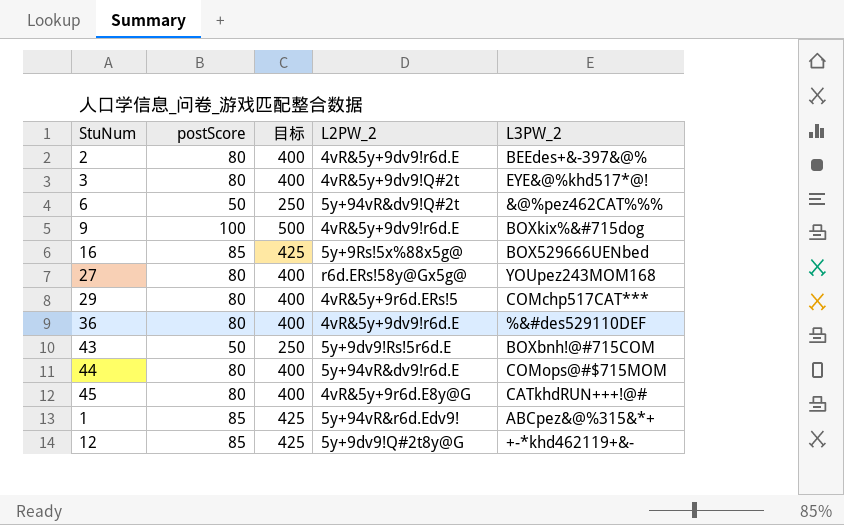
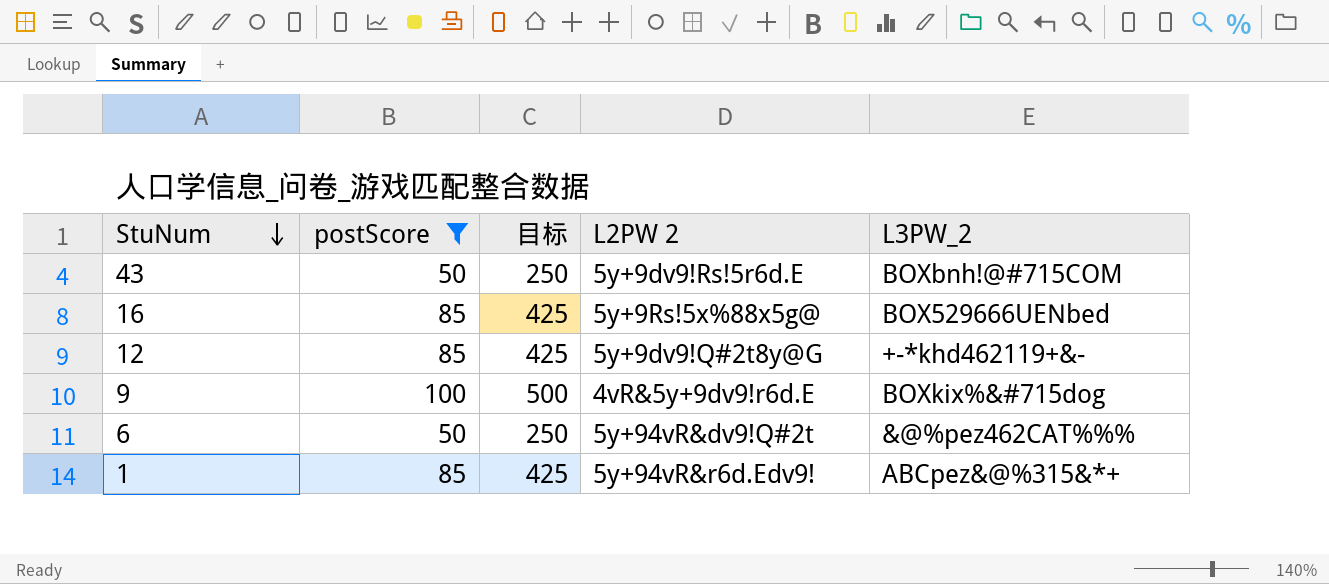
filter: none -> postScore != 80
row order: none -> StuNum descending
column name: L2PW_2 -> L2PW 2

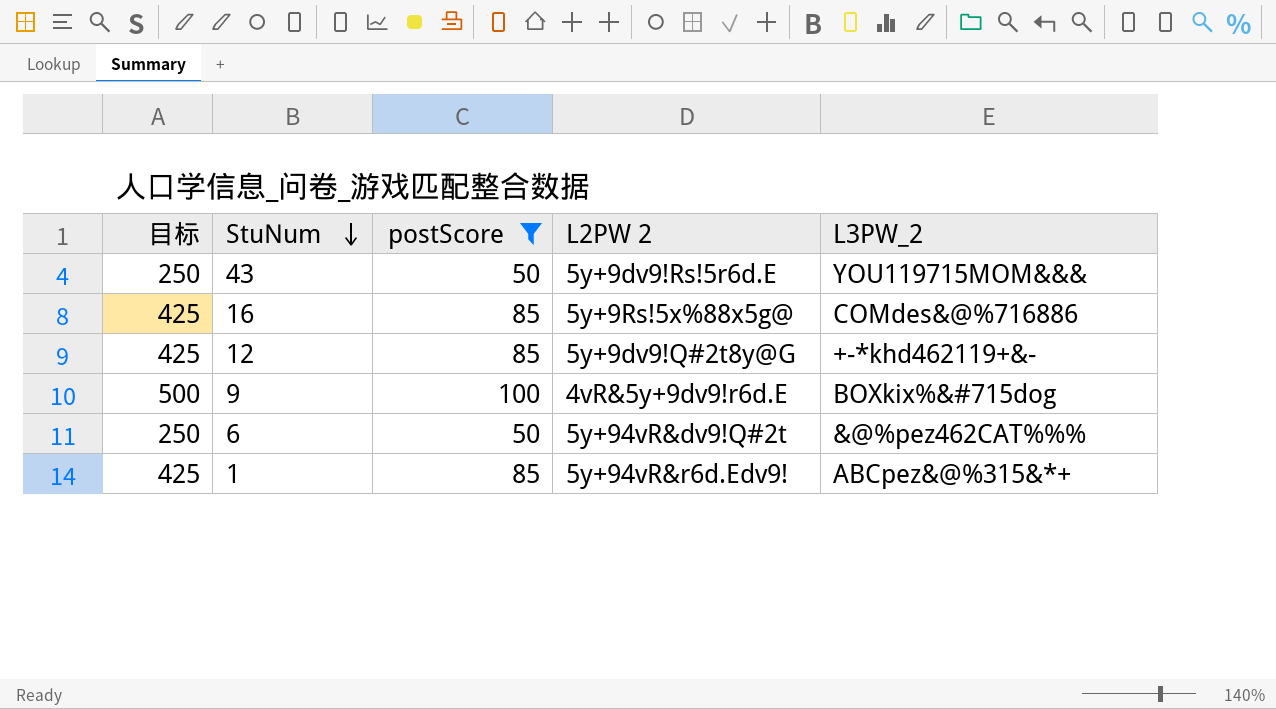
column 目标 | position: 3 -> 1
43 | L3PW_2: BOXbnh!@#715COM -> YOU119715MOM&&&
16 | L3PW_2: BOX529666UENbed -> COMdes&@%716886

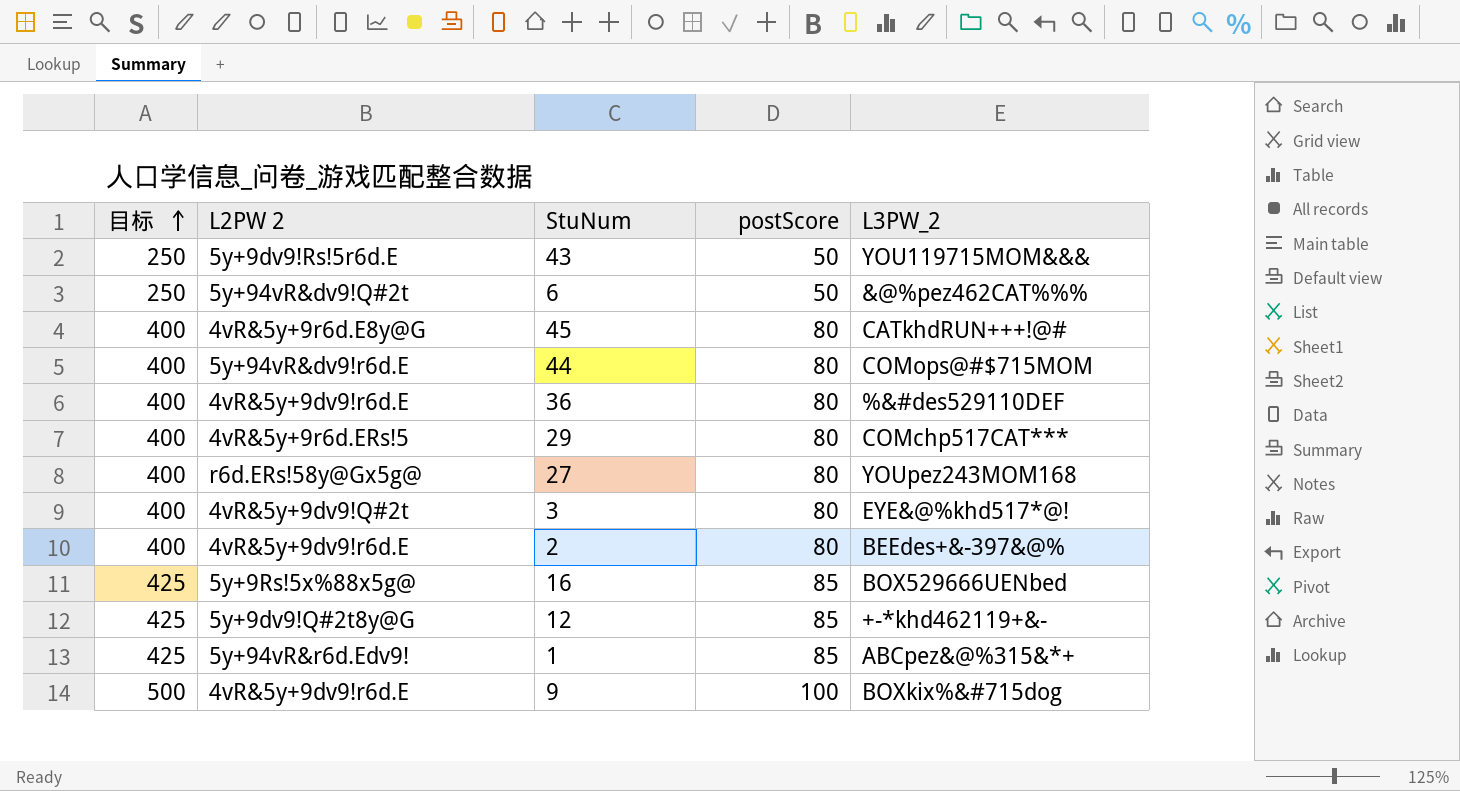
filter: postScore != 80 -> none
row order: StuNum descending -> 目标 ascending
column L2PW 2 | position: 4 -> 2
16 | L3PW_2: COMdes&@%716886 -> BOX529666UENbed

